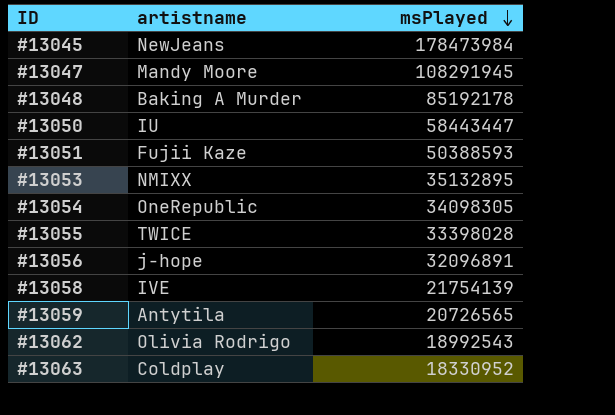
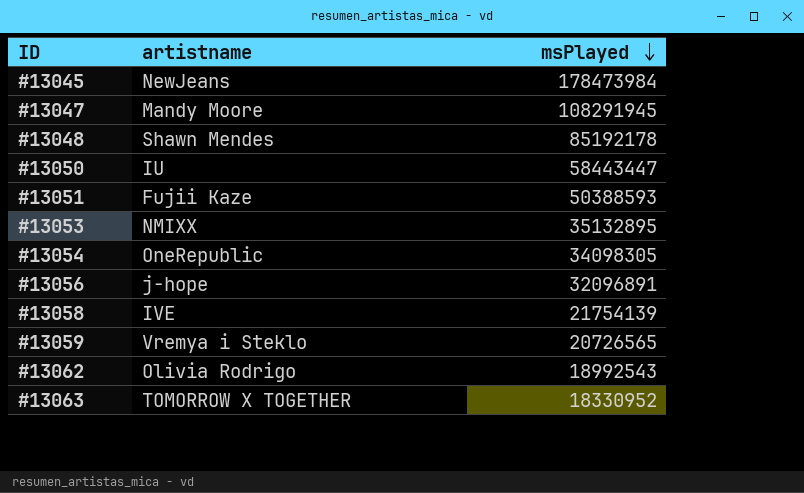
row #13055: TWICE | 33398028 -> none
#13048 | artistname: Baking A Murder -> Shawn Mendes
#13059 | artistname: Antytila -> Vremya i Steklo
#13063 | artistname: Coldplay -> TOMORROW X TOGETHER

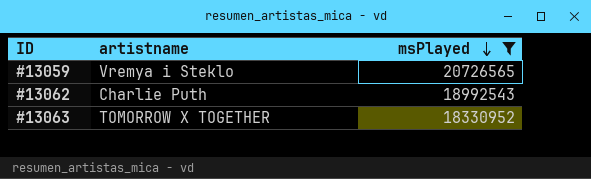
filter: none -> msPlayed <= 20726565
#13062 | artistname: Olivia Rodrigo -> Charlie Puth

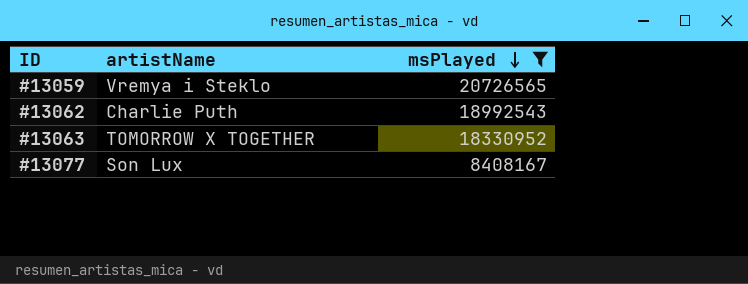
column name: artistname -> artistName
row #13077: none -> Son Lux | 8408167

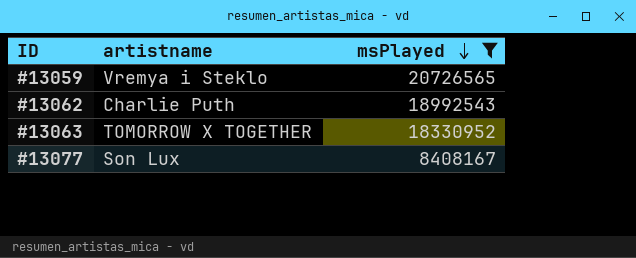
column name: artistName -> artistname

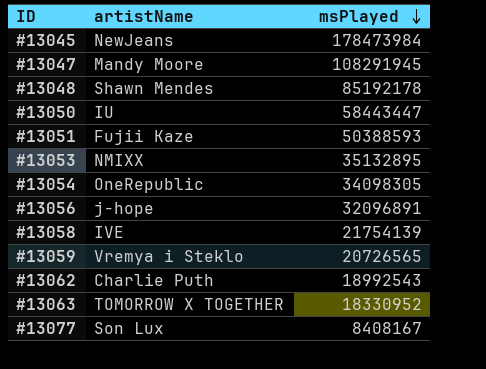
filter: msPlayed <= 20726565 -> none
column name: artistname -> artistName

